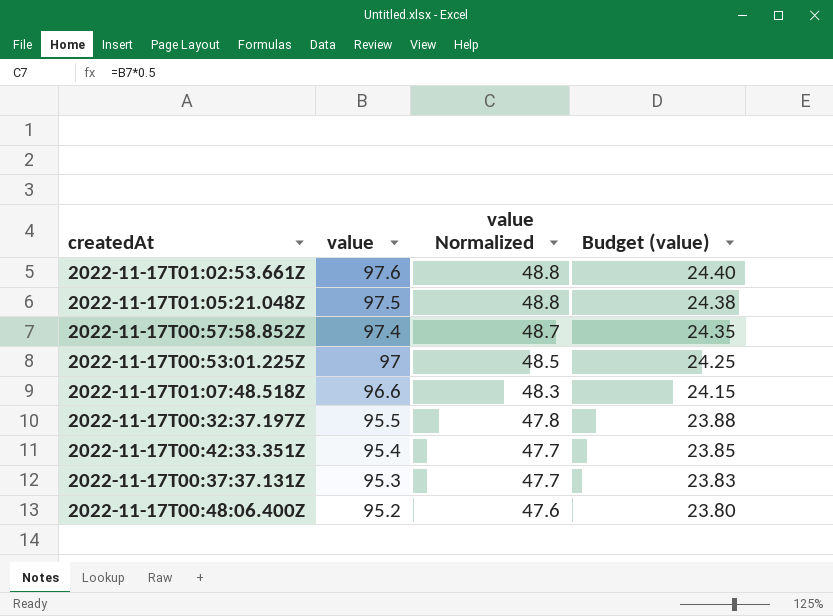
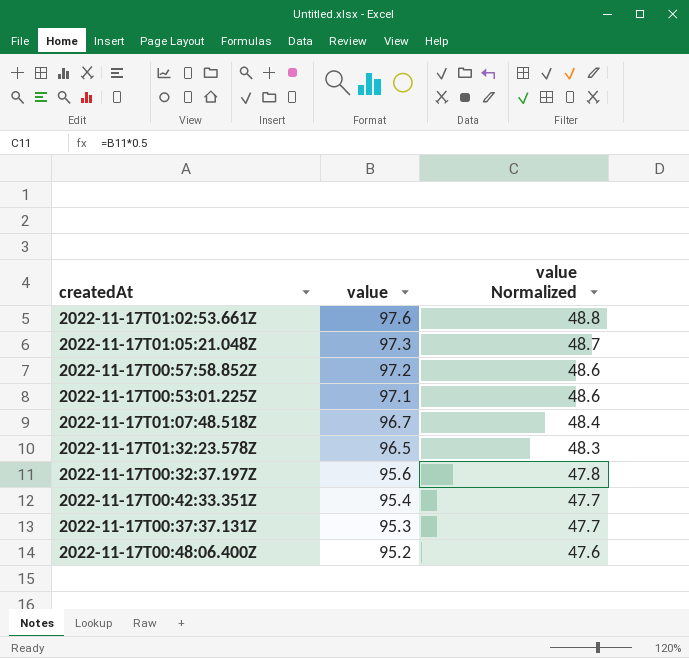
column Budget (value) | formula: [value] * 0.25 -> none
2022-11-17T01:05:21.048Z | value: 97.5 -> 97.3
2022-11-17T01:05:21.048Z | value Normalized: 48.8 -> 48.7
2022-11-17T00:57:58.852Z | value: 97.4 -> 97.2
2022-11-17T00:57:58.852Z | value Normalized: 48.7 -> 48.6
2022-11-17T00:53:01.225Z | value: 97 -> 97.1
2022-11-17T00:53:01.225Z | value Normalized: 48.5 -> 48.6
2022-11-17T01:07:48.518Z | value: 96.6 -> 96.7
2022-11-17T01:07:48.518Z | value Normalized: 48.3 -> 48.4
row 2022-11-17T01:32:23.578Z: none -> 96.5 | 48.3
2022-11-17T00:32:37.197Z | value: 95.5 -> 95.6

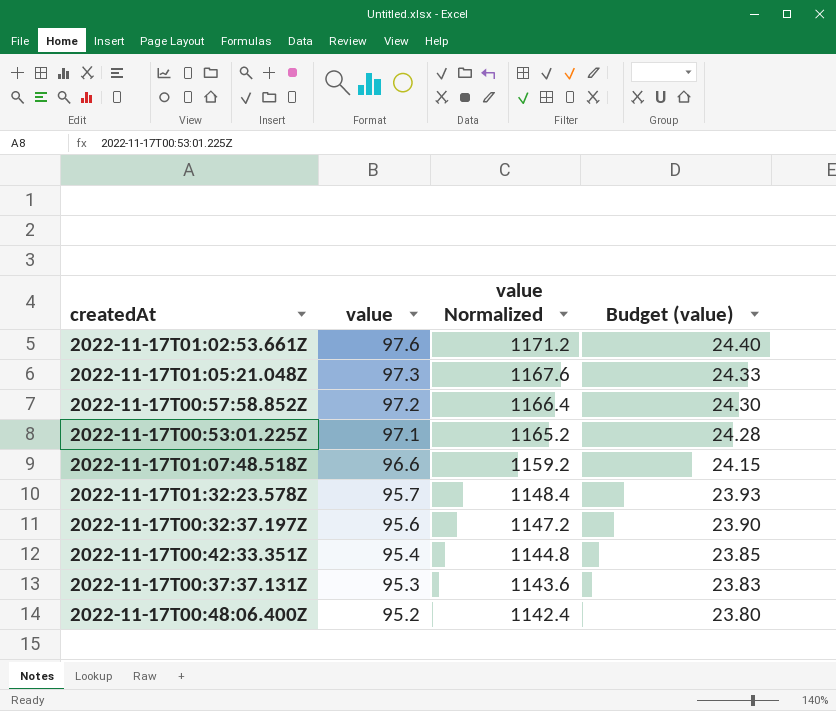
column value Normalized | formula: [value] * 0.5 -> [value] * 12
column Budget (value) | formula: none -> [value] * 0.25
2022-11-17T01:07:48.518Z | value: 96.7 -> 96.6
2022-11-17T01:32:23.578Z | value: 96.5 -> 95.7

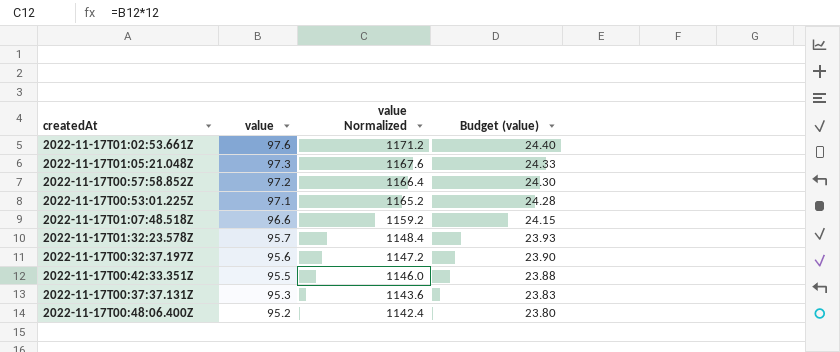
2022-11-17T00:42:33.351Z | value: 95.4 -> 95.5
2022-11-17T00:42:33.351Z | value Normalized: 1144.8 -> 1146.0
2022-11-17T00:42:33.351Z | Budget (value): 23.85 -> 23.88

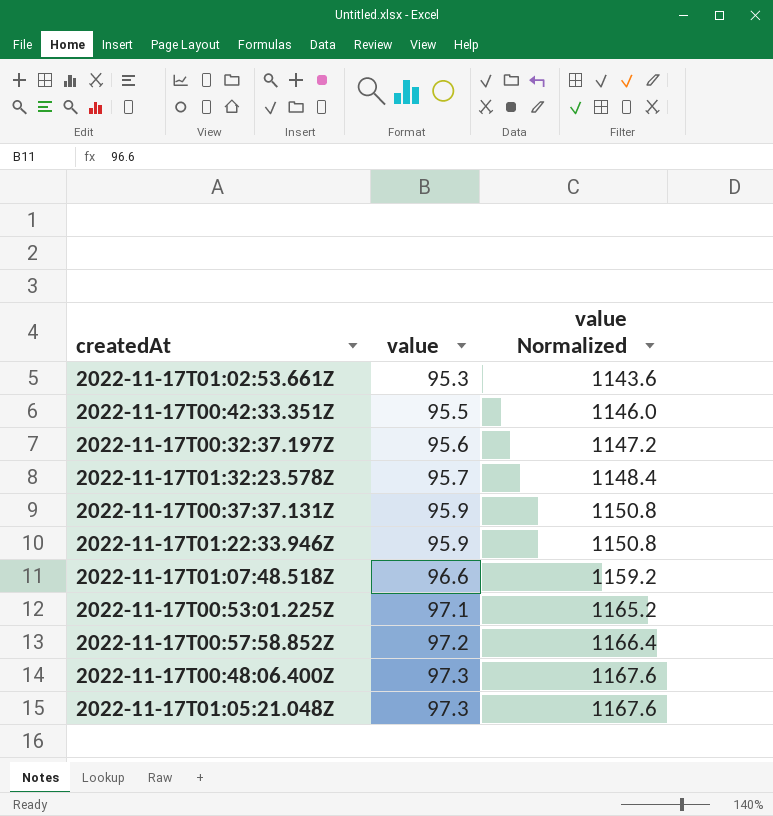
row order: value descending -> value ascending
column Budget (value) | formula: [value] * 0.25 -> none
2022-11-17T01:02:53.661Z | value: 97.6 -> 95.3
2022-11-17T01:02:53.661Z | value Normalized: 1171.2 -> 1143.6
2022-11-17T00:37:37.131Z | value: 95.3 -> 95.9
2022-11-17T00:37:37.131Z | value Normalized: 1143.6 -> 1150.8
row 2022-11-17T01:22:33.946Z: none -> 95.9 | 1150.8
2022-11-17T00:48:06.400Z | value: 95.2 -> 97.3
2022-11-17T00:48:06.400Z | value Normalized: 1142.4 -> 1167.6

